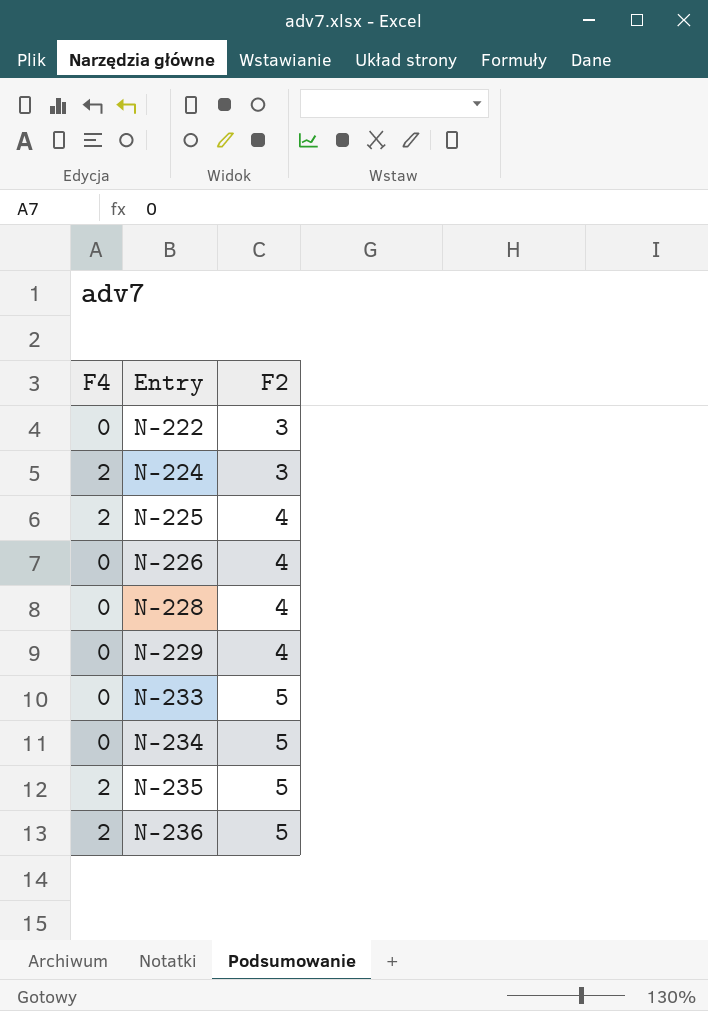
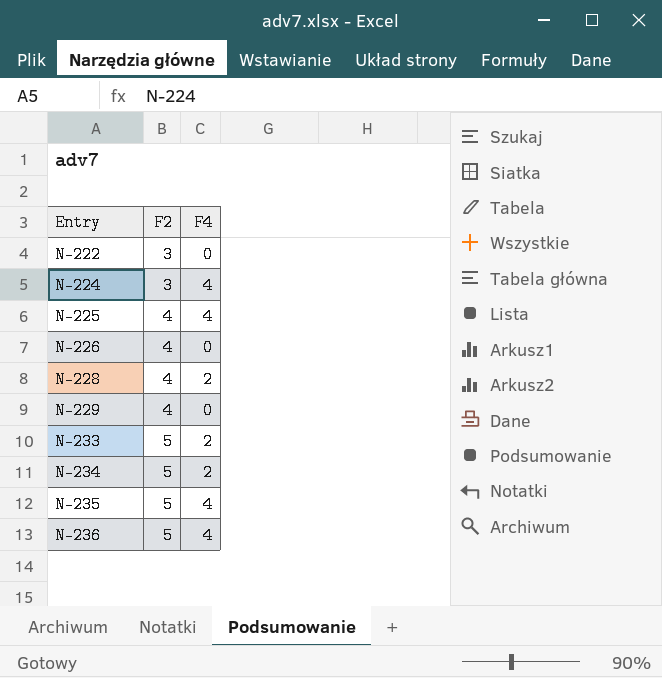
column F4 | position: 1 -> 3
N-224 | F4: 2 -> 4
N-225 | F4: 2 -> 4
N-228 | F4: 0 -> 2
N-233 | F4: 0 -> 2
N-234 | F4: 0 -> 2
N-235 | F4: 2 -> 4
N-236 | F4: 2 -> 4

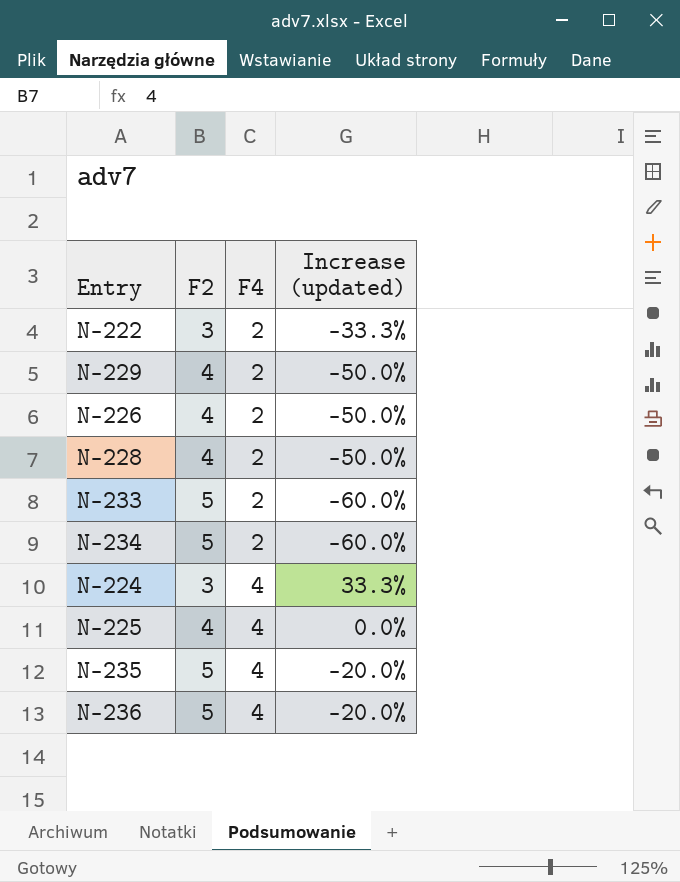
row order: Entry ascending -> F4 ascending
column Increase (updated) | formula: none -> ([F4] - [F2]) / [F2]
N-222 | F4: 0 -> 2
N-229 | F4: 0 -> 2
N-226 | F4: 0 -> 2

